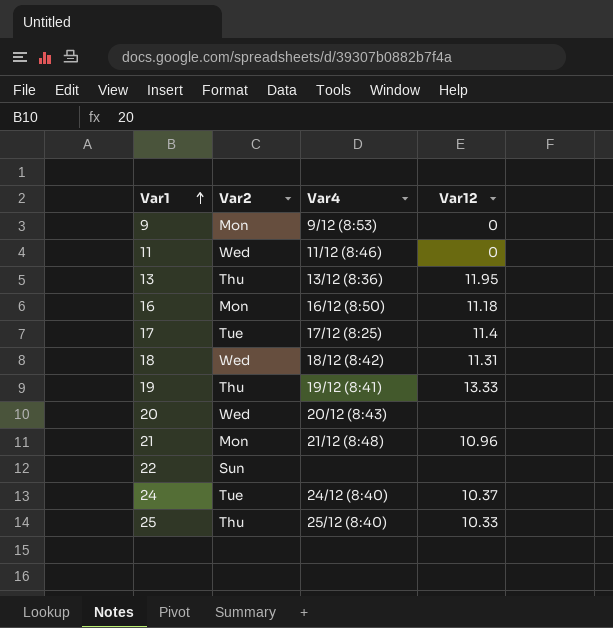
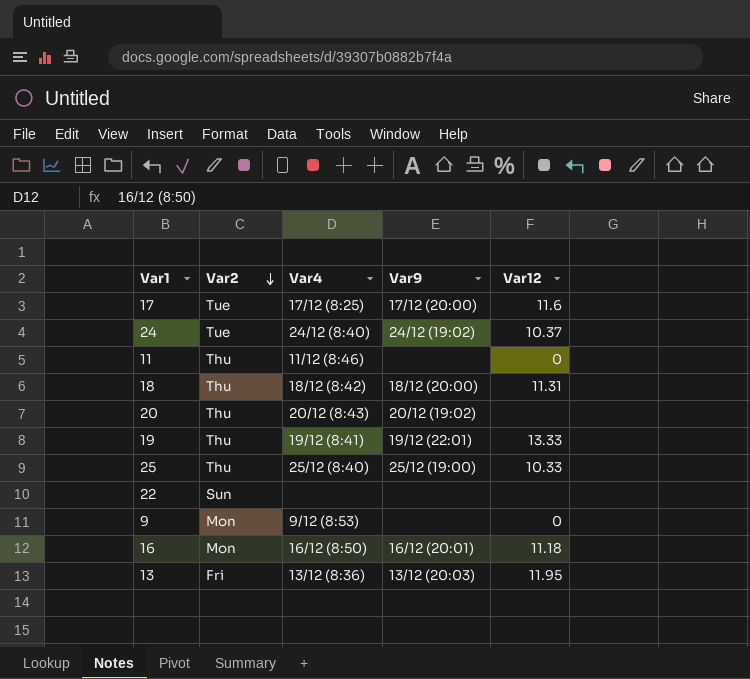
row order: Var1 ascending -> Var2 descending
column Var9 | position: none -> 4
row 21: Mon | 21/12 (8:48) | 10.96 -> none
17 | Var12: 11.4 -> 11.6
11 | Var2: Wed -> Thu
18 | Var2: Wed -> Thu
20 | Var2: Wed -> Thu
13 | Var2: Thu -> Fri

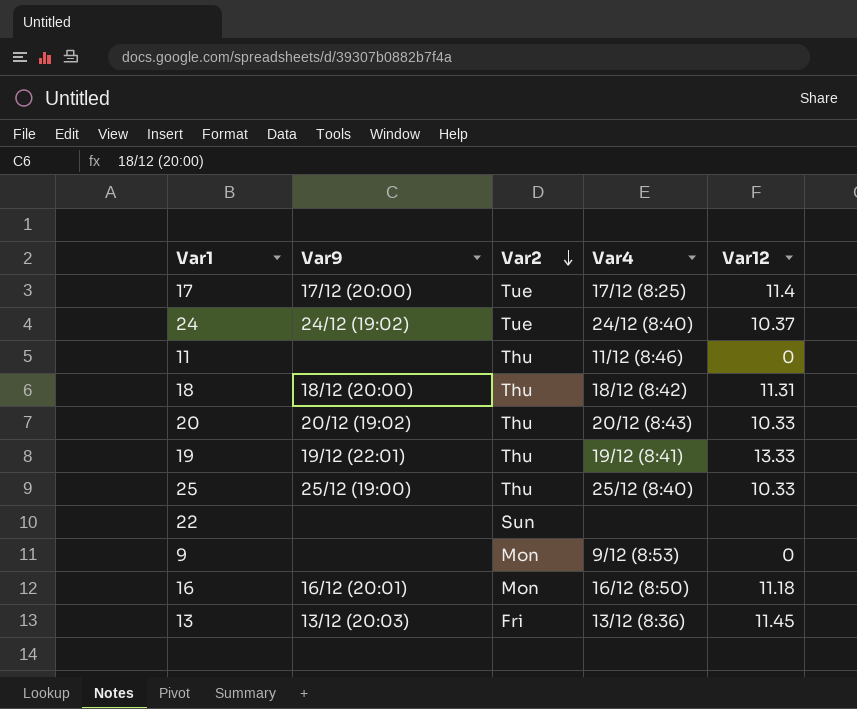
column Var9 | position: 4 -> 2
17 | Var12: 11.6 -> 11.4
20 | Var12: none -> 10.33
13 | Var12: 11.95 -> 11.45

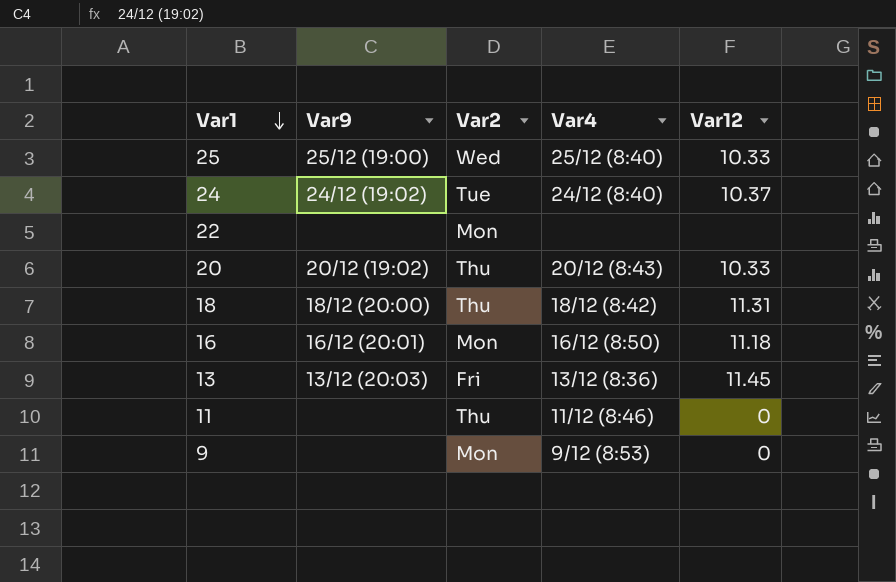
row order: Var2 descending -> Var1 descending
row 17: 17/12 (20:00) | Tue | 17/12 (8:25) | 11.4 -> none
row 19: 19/12 (22:01) | Thu | 19/12 (8:41) | 13.33 -> none
25 | Var2: Thu -> Wed
22 | Var2: Sun -> Mon

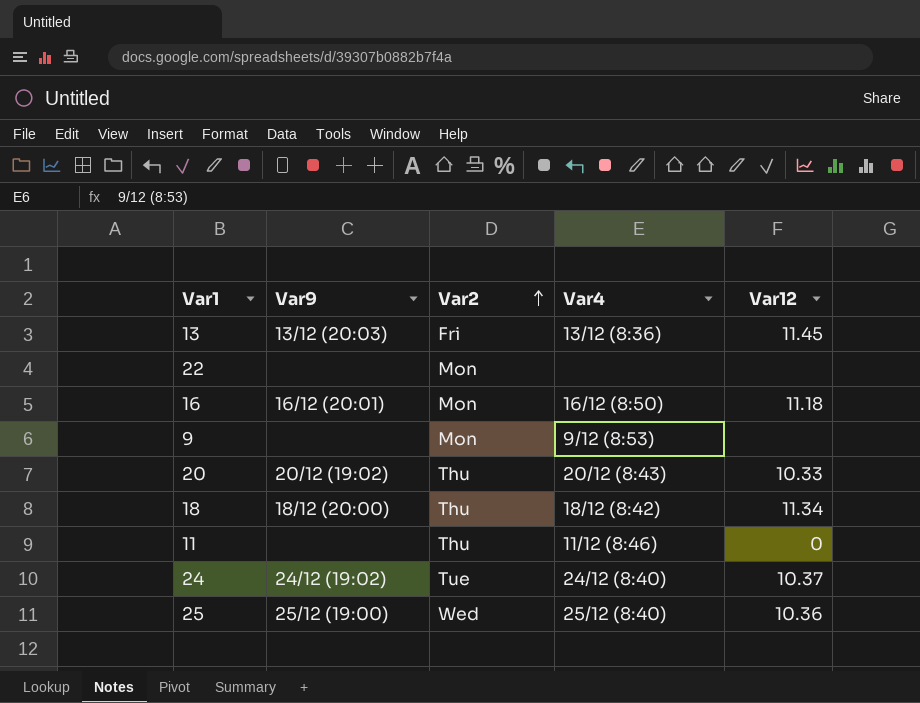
row order: Var1 descending -> Var2 ascending
9 | Var12: 0 -> none
18 | Var12: 11.31 -> 11.34
25 | Var12: 10.33 -> 10.36

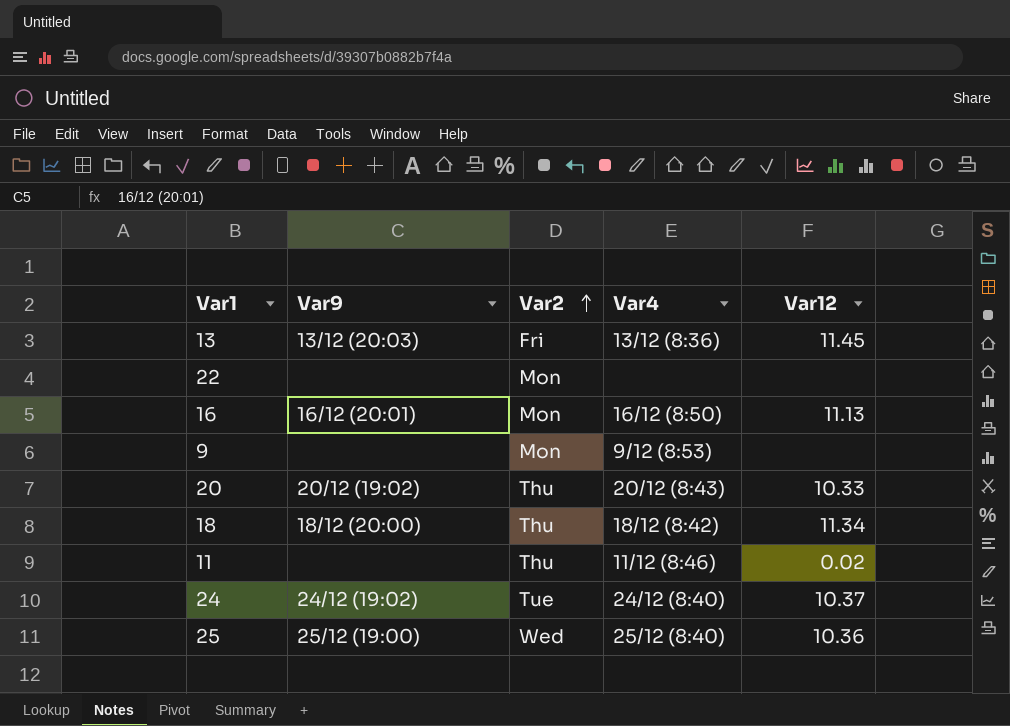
16 | Var12: 11.18 -> 11.13
11 | Var12: 0 -> 0.02

